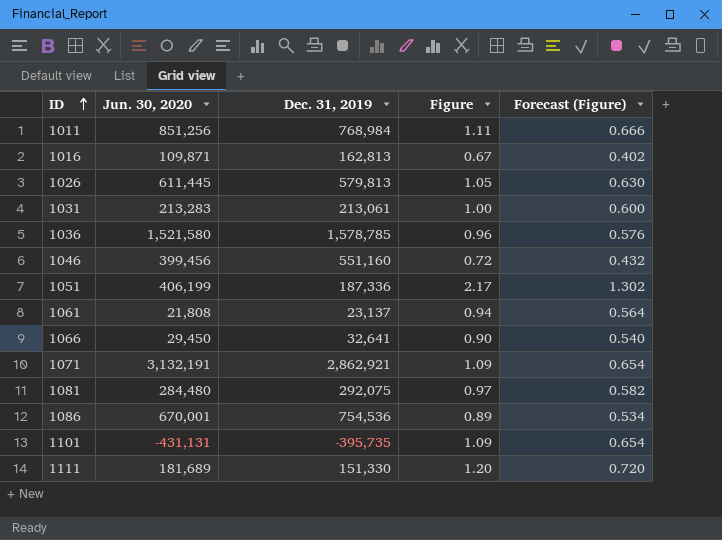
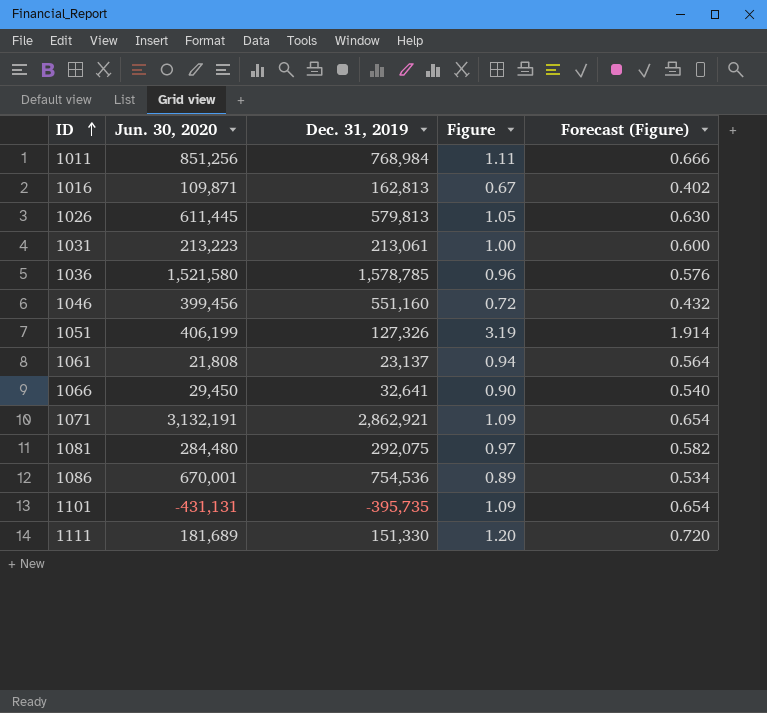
1031 | Jun. 30, 2020: 213,283 -> 213,223
1051 | Dec. 31, 2019: 187,336 -> 127,326
1051 | Figure: 2.17 -> 3.19
1051 | Forecast (Figure): 1.302 -> 1.914

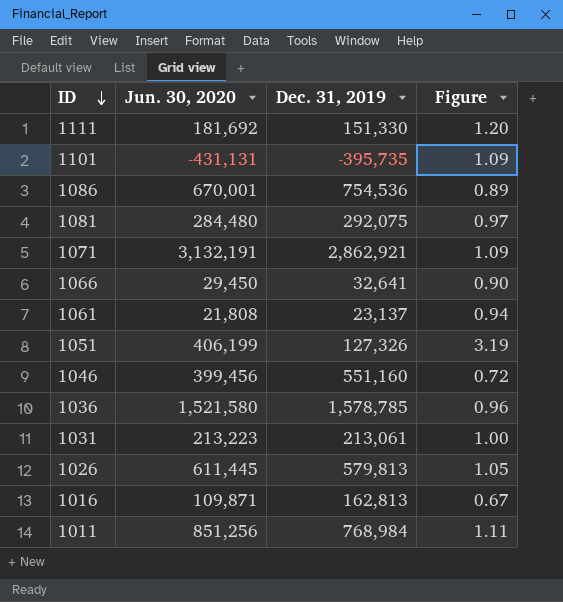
row order: ID ascending -> ID descending
column Forecast (Figure) | formula: [Figure] * 0.6 -> none
1111 | Jun. 30, 2020: 181,689 -> 181,692

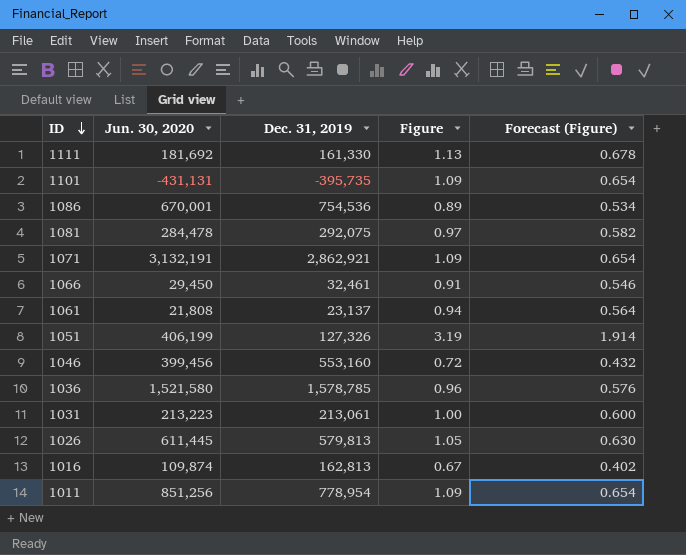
column Forecast (Figure) | formula: none -> [Figure] * 0.6
1111 | Dec. 31, 2019: 151,330 -> 161,330
1111 | Figure: 1.20 -> 1.13
1081 | Jun. 30, 2020: 284,480 -> 284,478
1066 | Dec. 31, 2019: 32,641 -> 32,461
1066 | Figure: 0.90 -> 0.91
1046 | Dec. 31, 2019: 551,160 -> 553,160
1016 | Jun. 30, 2020: 109,871 -> 109,874
1011 | Dec. 31, 2019: 768,984 -> 778,954
1011 | Figure: 1.11 -> 1.09

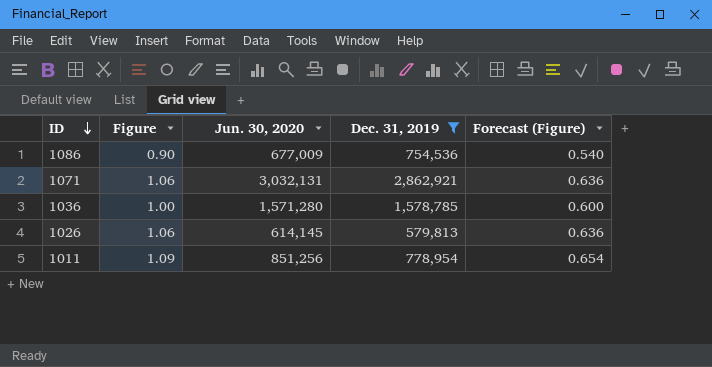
filter: none -> Dec. 31, 2019 >= 579,813
column Figure | position: 4 -> 2
1086 | Figure: 0.89 -> 0.90
1086 | Jun. 30, 2020: 670,001 -> 677,009
1086 | Forecast (Figure): 0.534 -> 0.540
1071 | Figure: 1.09 -> 1.06
1071 | Jun. 30, 2020: 3,132,191 -> 3,032,131
1071 | Forecast (Figure): 0.654 -> 0.636
1036 | Figure: 0.96 -> 1.00
1036 | Jun. 30, 2020: 1,521,580 -> 1,571,280
1036 | Forecast (Figure): 0.576 -> 0.600
1026 | Figure: 1.05 -> 1.06
1026 | Jun. 30, 2020: 611,445 -> 614,145
1026 | Forecast (Figure): 0.630 -> 0.636

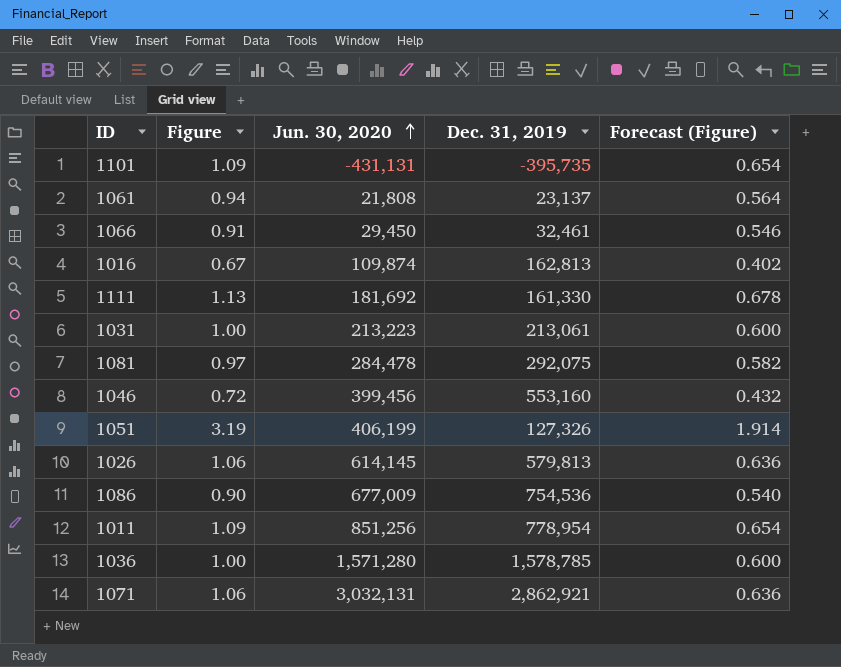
filter: Dec. 31, 2019 >= 579,813 -> none
row order: ID descending -> Jun. 30, 2020 ascending

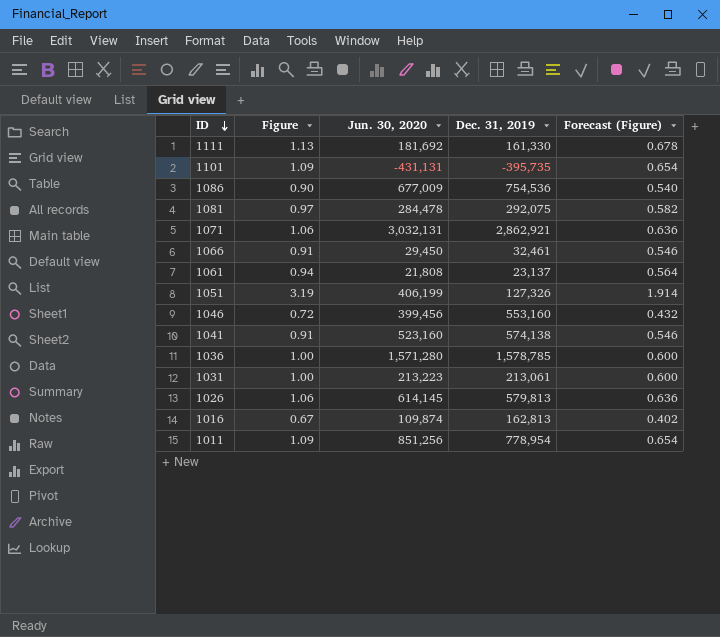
row order: Jun. 30, 2020 ascending -> ID descending
row 1041: none -> 0.91 | 523,160 | 574,138 | 0.546

